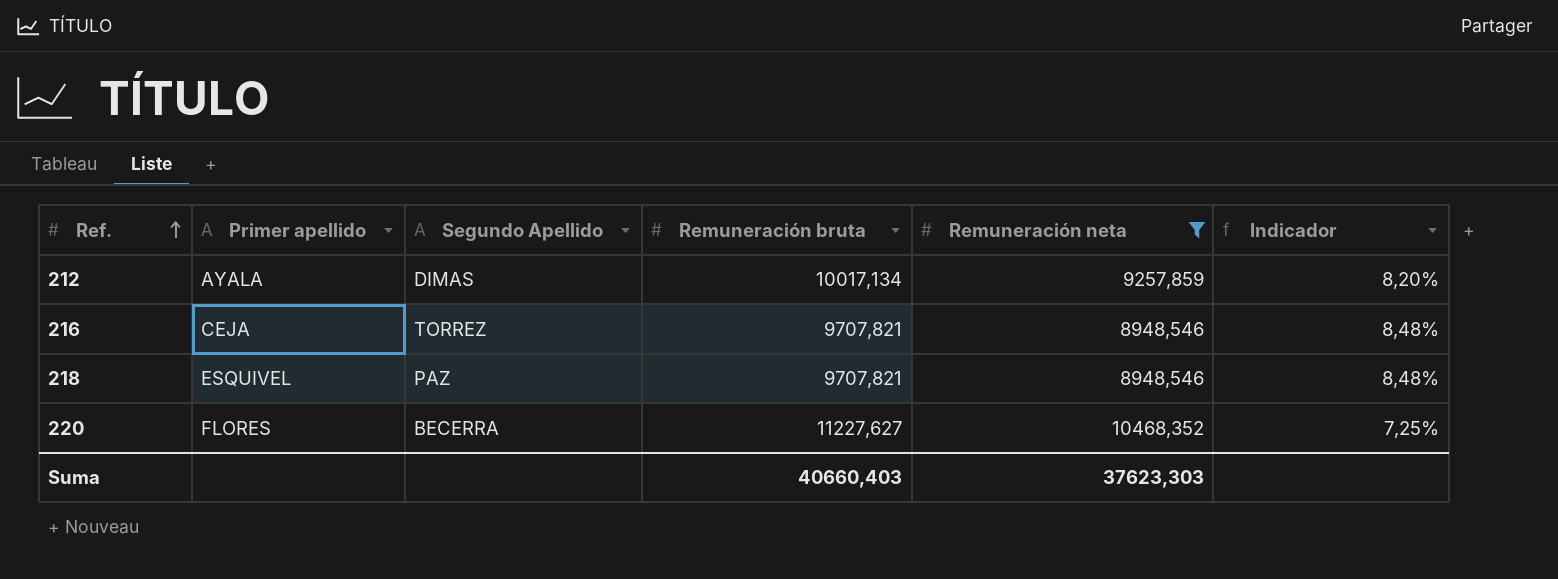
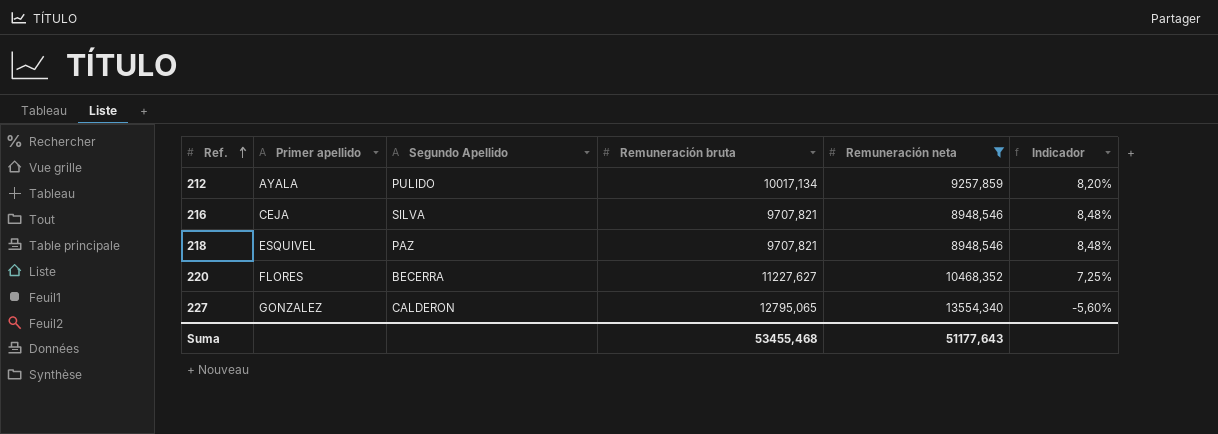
212 | Segundo Apellido: DIMAS -> PULIDO
216 | Segundo Apellido: TORREZ -> SILVA
row 227: none -> GONZALEZ | CALDERON | 12795,065 | 13554,340 | -5,60%
Suma | Remuneración bruta: 40660,403 -> 53455,468
Suma | Remuneración neta: 37623,303 -> 51177,643

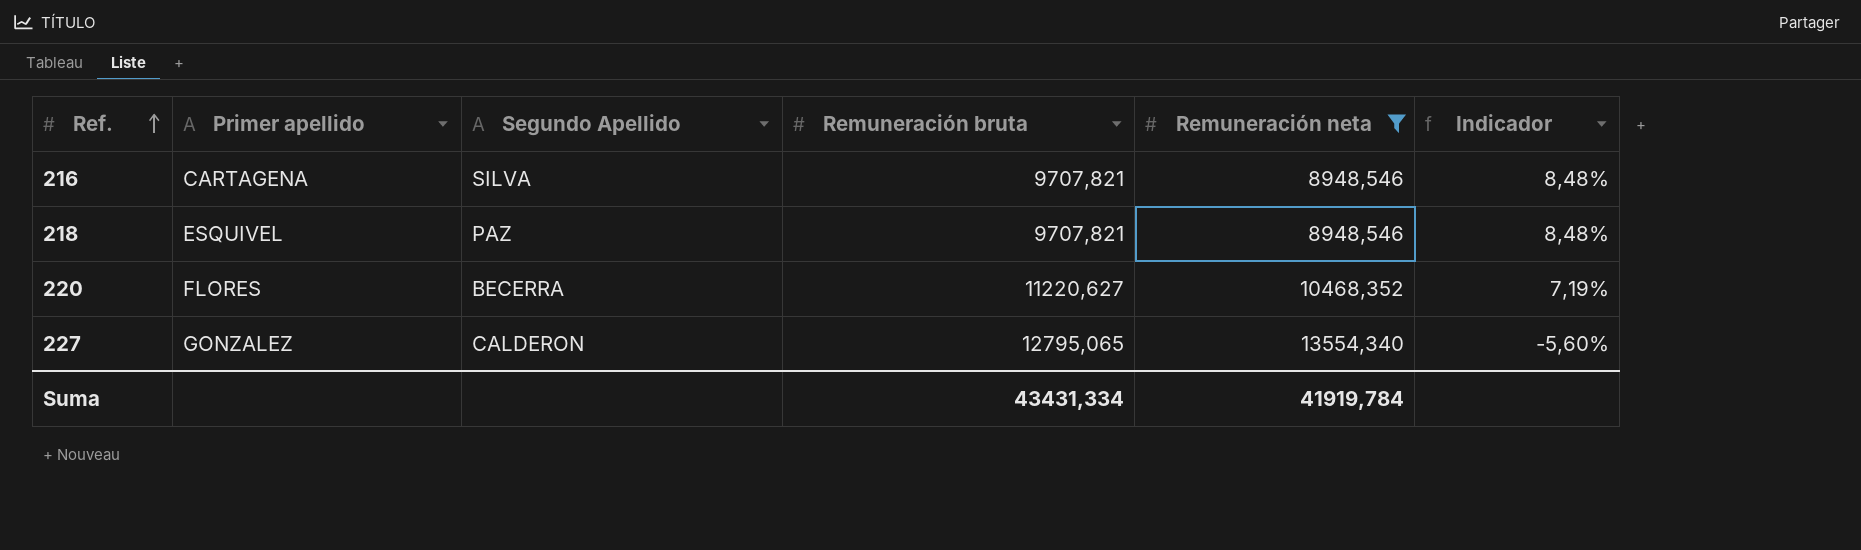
row 212: AYALA | PULIDO | 10017,134 | 9257,859 | 8,20% -> none
216 | Primer apellido: CEJA -> CARTAGENA
220 | Remuneración bruta: 11227,627 -> 11220,627
220 | Indicador: 7,25% -> 7,19%
Suma | Remuneración bruta: 53455,468 -> 43431,334
Suma | Remuneración neta: 51177,643 -> 41919,784

